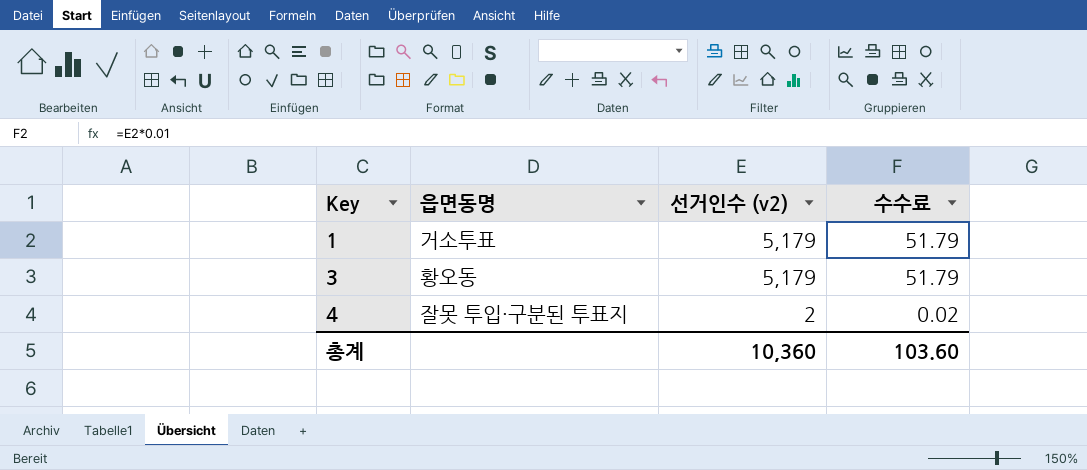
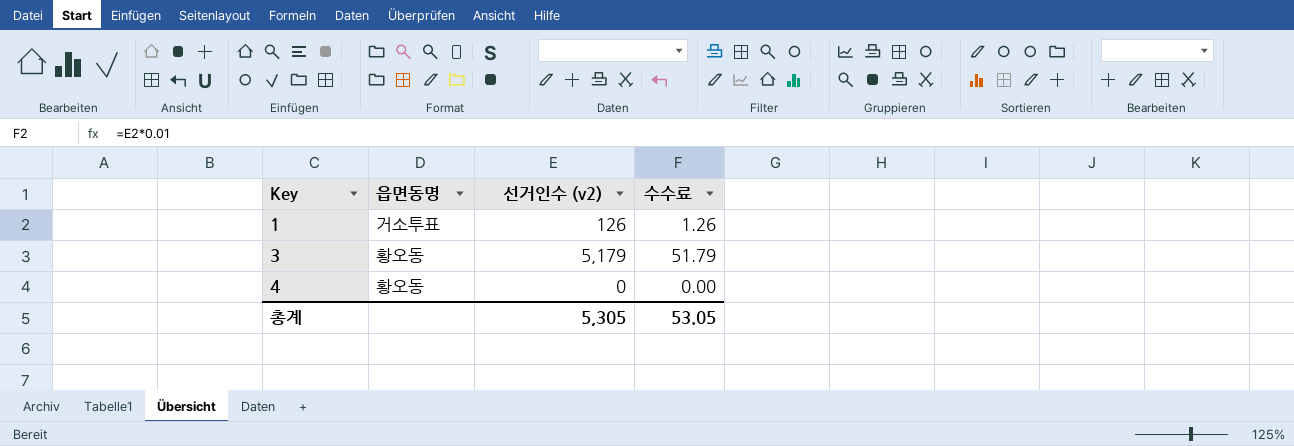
1 | 선거인수 (v2): 5,179 -> 126
1 | 수수료: 51.79 -> 1.26
4 | 읍면동명: 잘못 투입·구분된 투표지 -> 황오동
4 | 선거인수 (v2): 2 -> 0
4 | 수수료: 0.02 -> 0.00
총계 | 선거인수 (v2): 10,360 -> 5,305
총계 | 수수료: 103.60 -> 53.05

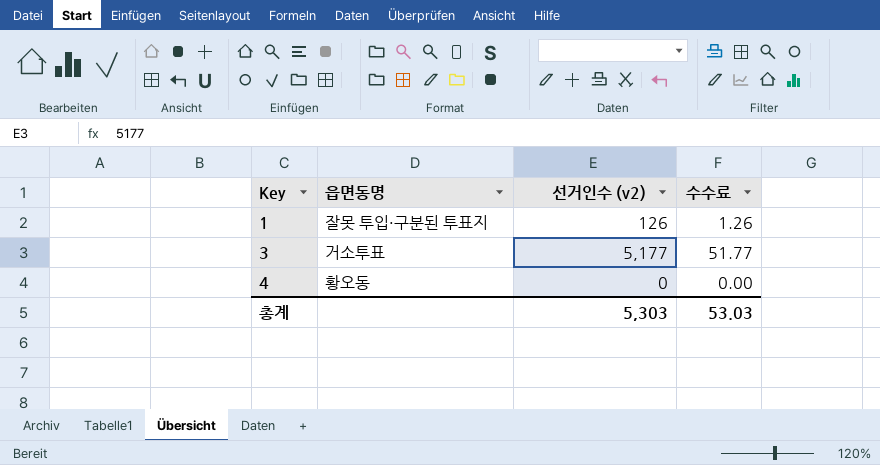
1 | 읍면동명: 거소투표 -> 잘못 투입·구분된 투표지
3 | 읍면동명: 황오동 -> 거소투표
3 | 선거인수 (v2): 5,179 -> 5,177
3 | 수수료: 51.79 -> 51.77
총계 | 선거인수 (v2): 5,305 -> 5,303
총계 | 수수료: 53.05 -> 53.03

